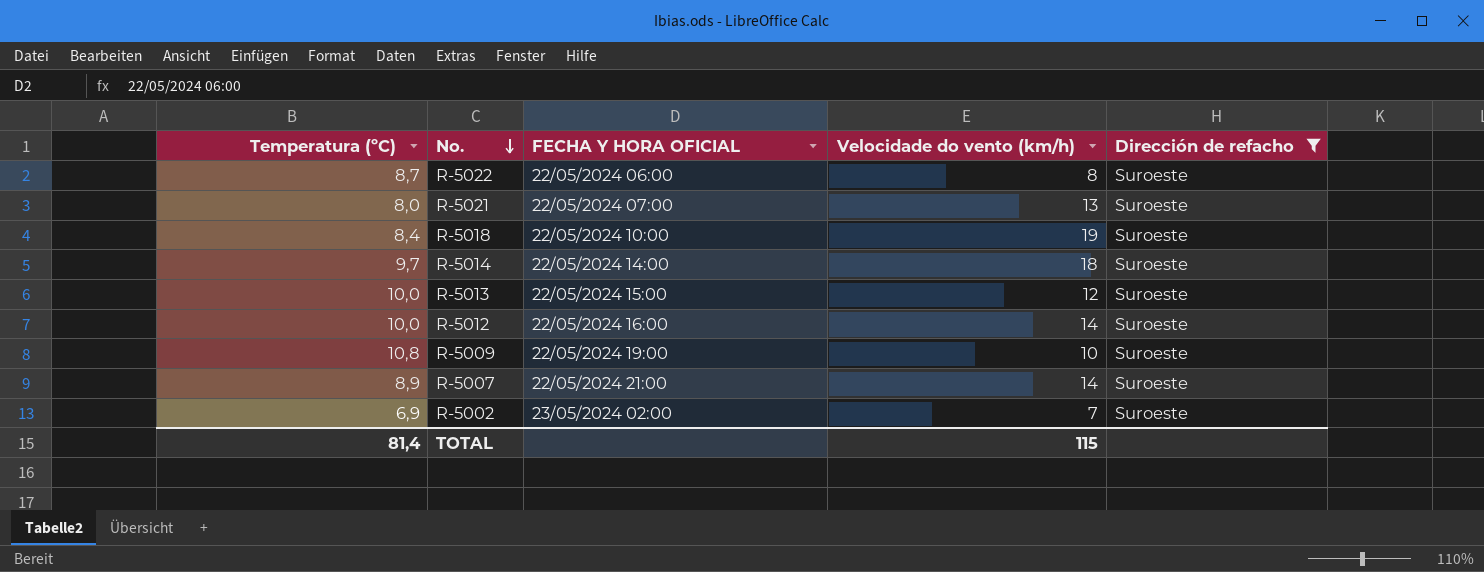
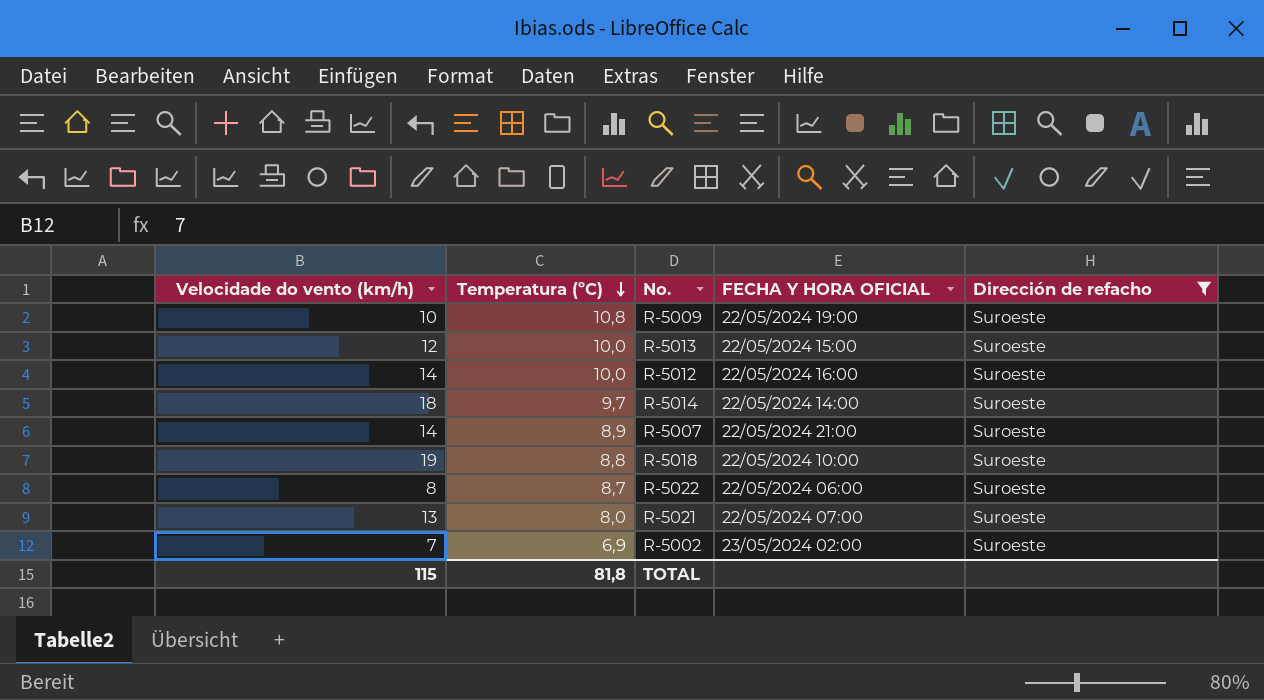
row order: No. descending -> Temperatura (ºC) descending
column Velocidade do vento (km/h) | position: 4 -> 1
R-5018 | Temperatura (ºC): 8,4 -> 8,8
TOTAL | Temperatura (ºC): 81,4 -> 81,8

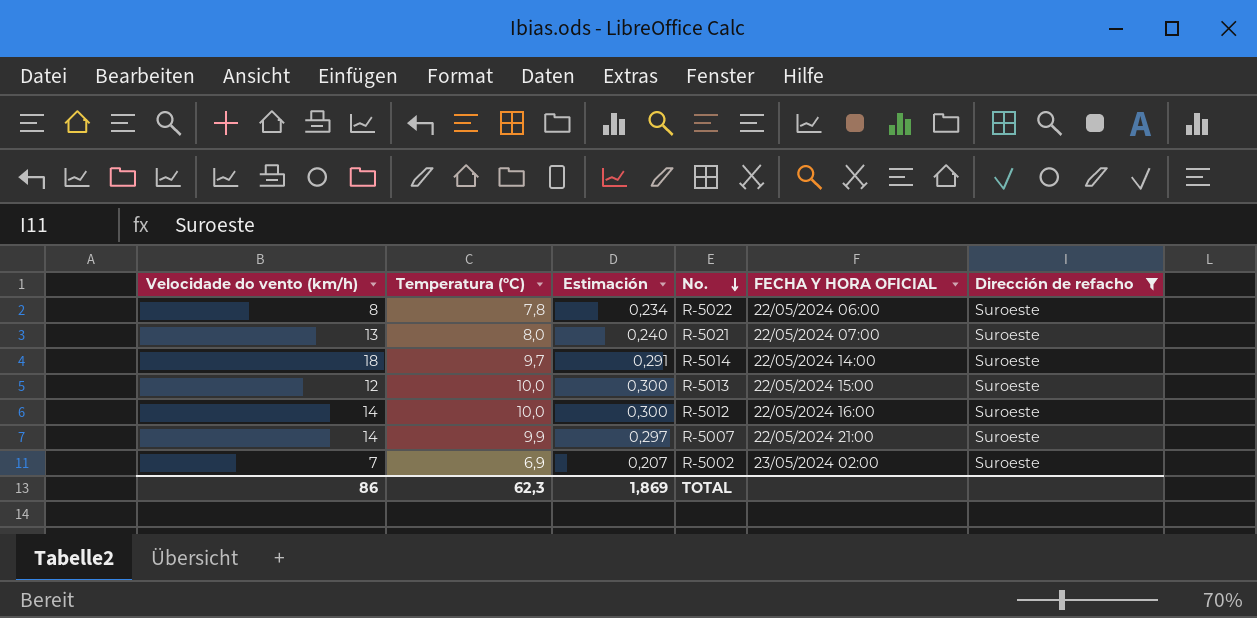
row order: Temperatura (ºC) descending -> No. descending
column Estimación | formula: none -> [Temperatura (ºC)] * 0,03
row R-5009: 10 | 10,8 | 22/05/2024 19:00 | Suroeste -> none
row R-5018: 19 | 8,8 | 22/05/2024 10:00 | Suroeste -> none
R-5022 | Temperatura (ºC): 8,7 -> 7,8
R-5007 | Temperatura (ºC): 8,9 -> 9,9
TOTAL | Velocidade do vento (km/h): 115 -> 86
TOTAL | Temperatura (ºC): 81,8 -> 62,3

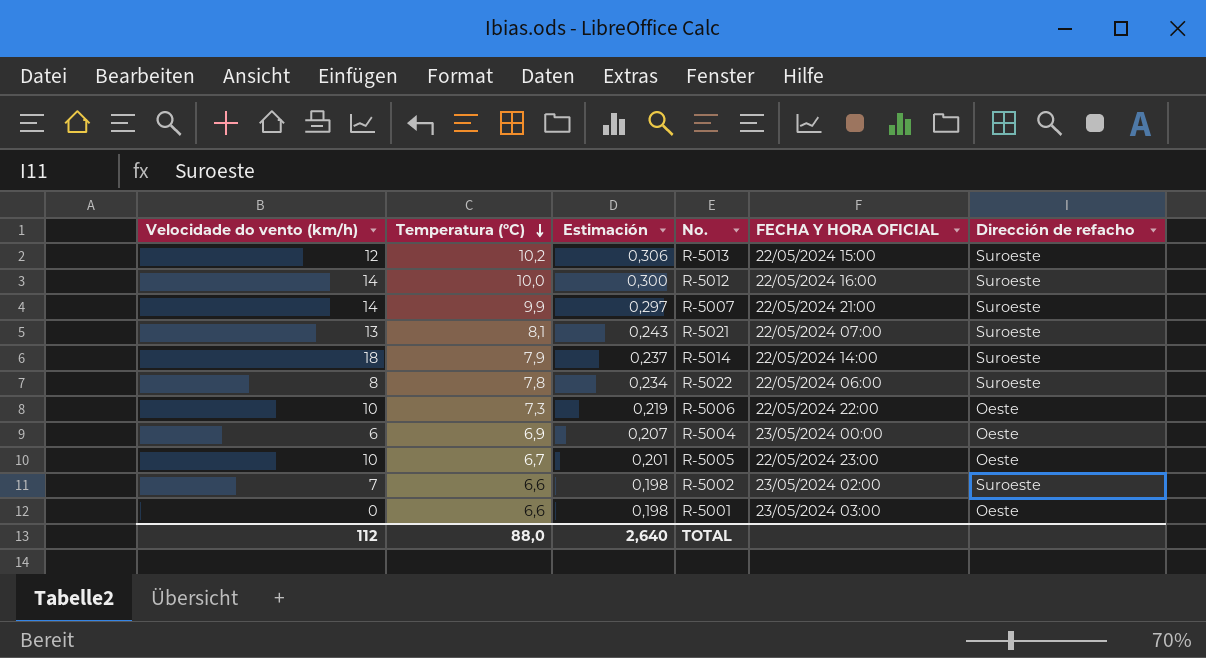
filter: Dirección de refacho = Suroeste -> none
row order: No. descending -> Temperatura (ºC) descending
R-5013 | Temperatura (ºC): 10,0 -> 10,2
R-5013 | Estimación: 0,300 -> 0,306
R-5021 | Temperatura (ºC): 8,0 -> 8,1
R-5021 | Estimación: 0,240 -> 0,243
R-5014 | Temperatura (ºC): 9,7 -> 7,9
R-5014 | Estimación: 0,291 -> 0,237
R-5002 | Temperatura (ºC): 6,9 -> 6,6
R-5002 | Estimación: 0,207 -> 0,198
TOTAL | Velocidade do vento (km/h): 86 -> 112
TOTAL | Temperatura (ºC): 62,3 -> 88,0
TOTAL | Estimación: 1,869 -> 2,640

